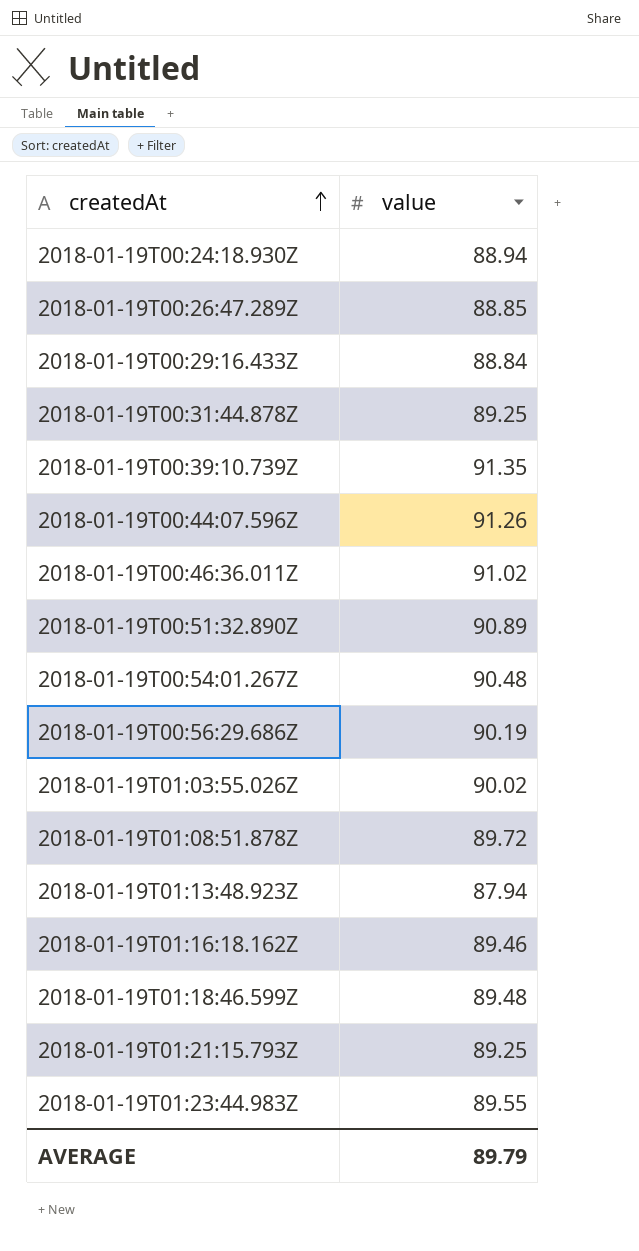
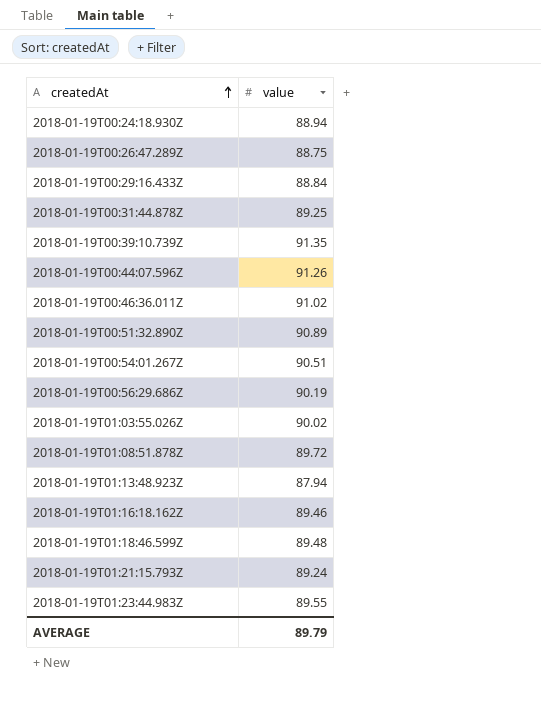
2018-01-19T00:26:47.289Z | value: 88.85 -> 88.75
2018-01-19T00:54:01.267Z | value: 90.48 -> 90.51
2018-01-19T01:21:15.793Z | value: 89.25 -> 89.24

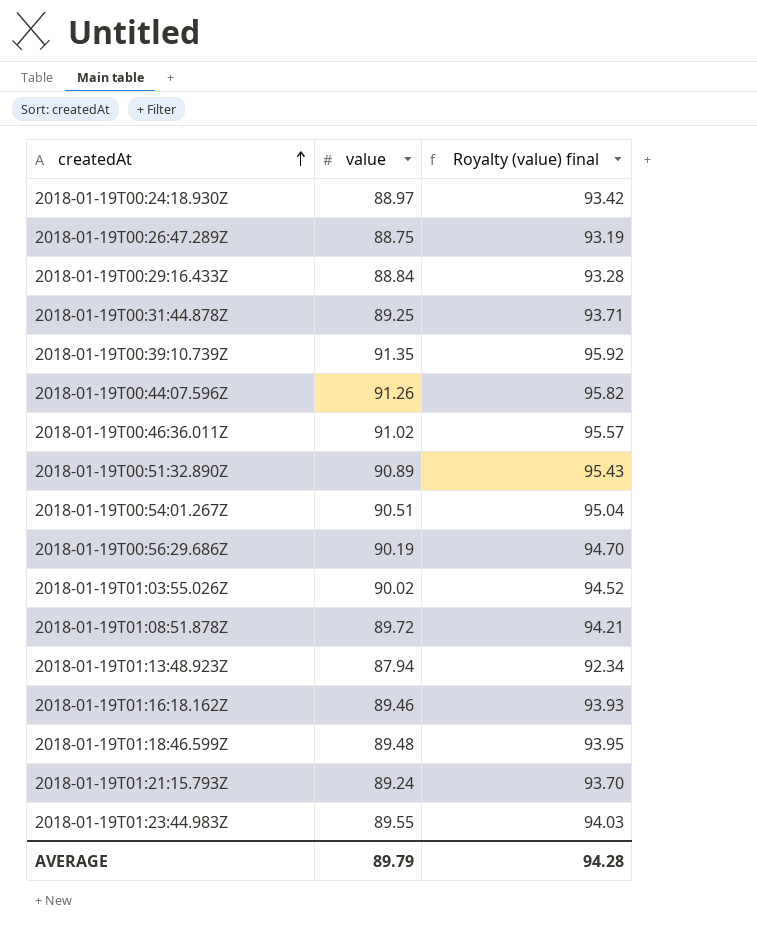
column Royalty (value) final | formula: none -> [value] * 1.05
2018-01-19T00:24:18.930Z | value: 88.94 -> 88.97

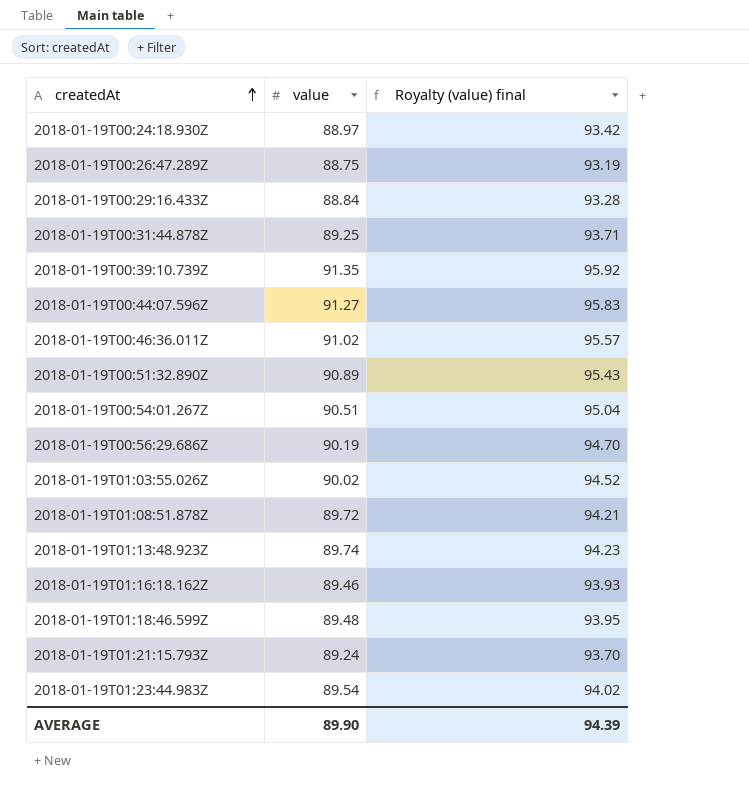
2018-01-19T00:44:07.596Z | value: 91.26 -> 91.27
2018-01-19T00:44:07.596Z | Royalty (value) final: 95.82 -> 95.83
2018-01-19T01:13:48.923Z | value: 87.94 -> 89.74
2018-01-19T01:13:48.923Z | Royalty (value) final: 92.34 -> 94.23
2018-01-19T01:23:44.983Z | value: 89.55 -> 89.54
2018-01-19T01:23:44.983Z | Royalty (value) final: 94.03 -> 94.02
AVERAGE | value: 89.79 -> 89.90
AVERAGE | Royalty (value) final: 94.28 -> 94.39

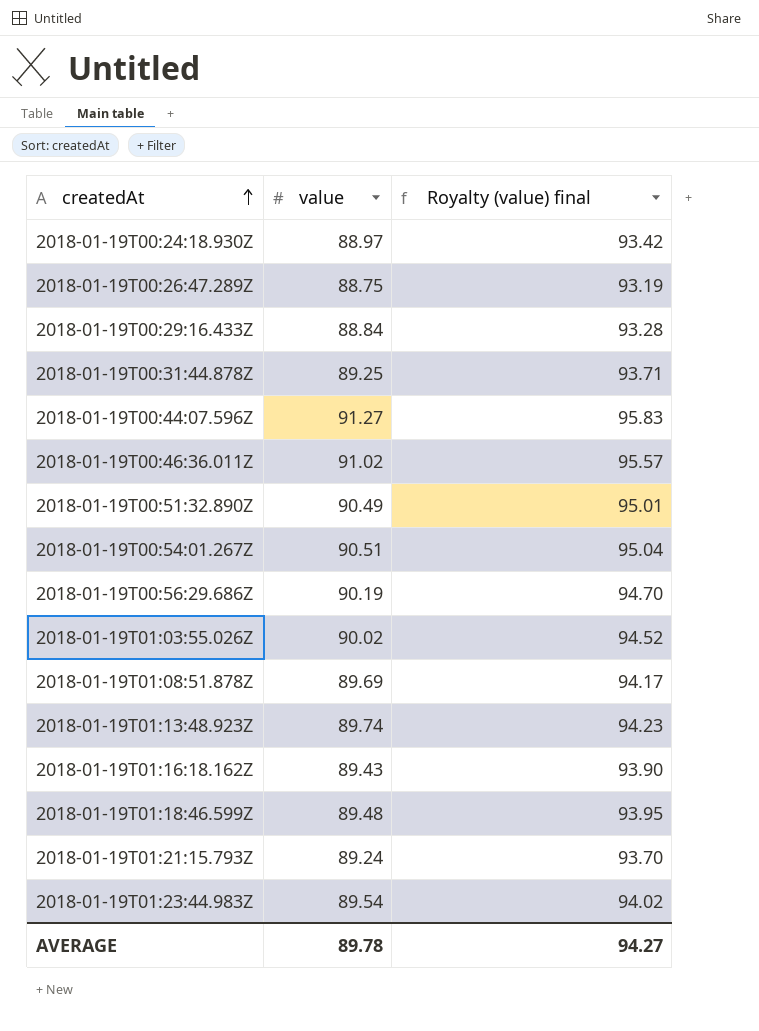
row 2018-01-19T00:39:10.739Z: 91.35 | 95.92 -> none
2018-01-19T00:51:32.890Z | value: 90.89 -> 90.49
2018-01-19T00:51:32.890Z | Royalty (value) final: 95.43 -> 95.01
2018-01-19T01:08:51.878Z | value: 89.72 -> 89.69
2018-01-19T01:08:51.878Z | Royalty (value) final: 94.21 -> 94.17
2018-01-19T01:16:18.162Z | value: 89.46 -> 89.43
2018-01-19T01:16:18.162Z | Royalty (value) final: 93.93 -> 93.90
AVERAGE | value: 89.90 -> 89.78
AVERAGE | Royalty (value) final: 94.39 -> 94.27

